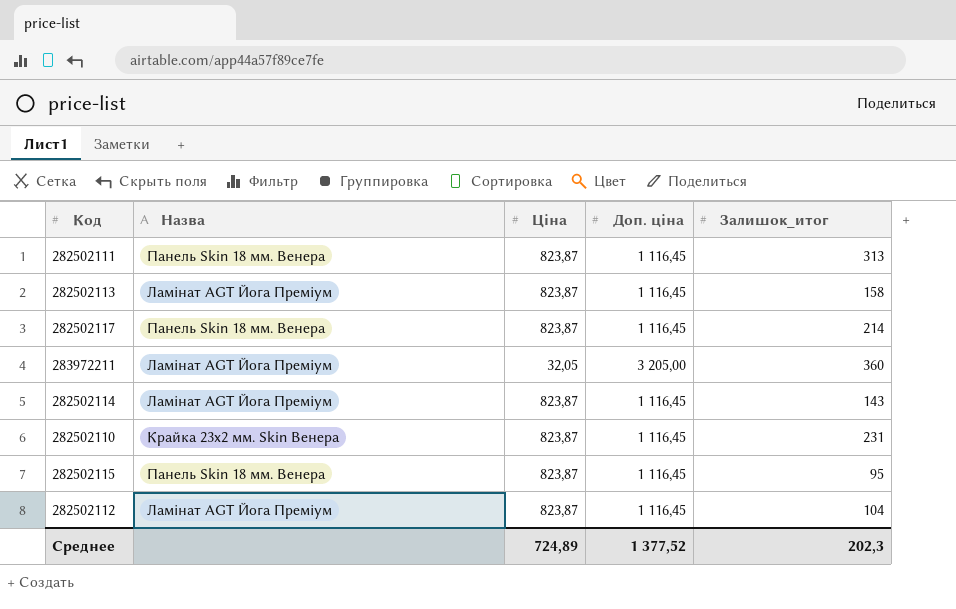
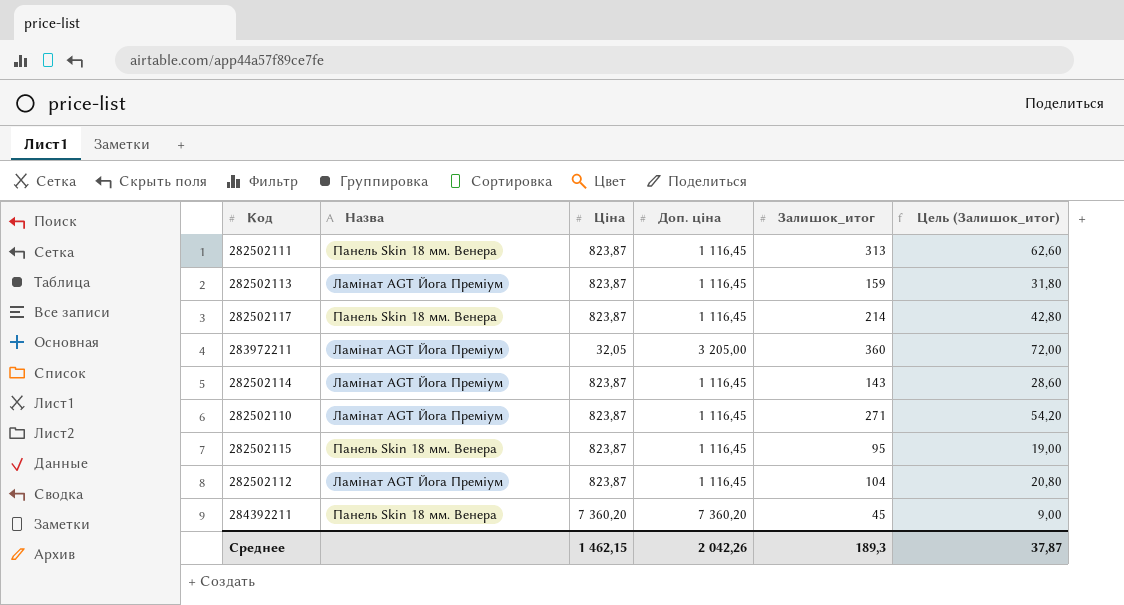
column Цель (Залишок_итог) | formula: none -> [Залишок_итог] * 0,2
282502113 | Залишок_итог: 158 -> 159
282502110 | Назва: Крайка 23x2 мм. Skin Венера -> Ламінат AGT Йога Преміум
282502110 | Залишок_итог: 231 -> 271
row 284392211: none -> Панель Skin 18 мм. Венера | 7 360,20 | 7 360,20 | 45 | 9,00
Среднее | Ціна: 724,89 -> 1 462,15
Среднее | Доп. ціна: 1 377,52 -> 2 042,26
Среднее | Залишок_итог: 202,3 -> 189,3

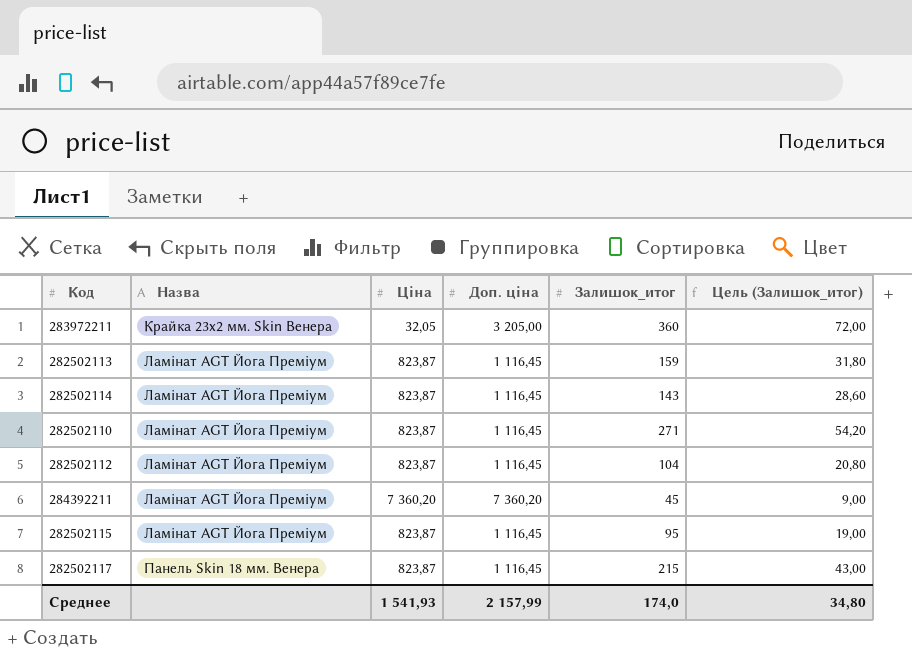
row order: none -> Назва ascending
row 282502111: Панель Skin 18 мм. Венера | 823,87 | 1 116,45 | 313 | 62,60 -> none
283972211 | Назва: Ламінат AGT Йога Преміум -> Крайка 23x2 мм. Skin Венера
284392211 | Назва: Панель Skin 18 мм. Венера -> Ламінат AGT Йога Преміум
282502115 | Назва: Панель Skin 18 мм. Венера -> Ламінат AGT Йога Преміум
282502117 | Залишок_итог: 214 -> 215
282502117 | Цель (Залишок_итог): 42,80 -> 43,00
Среднее | Ціна: 1 462,15 -> 1 541,93
Среднее | Доп. ціна: 2 042,26 -> 2 157,99
Среднее | Залишок_итог: 189,3 -> 174,0
Среднее | Цель (Залишок_итог): 37,87 -> 34,80

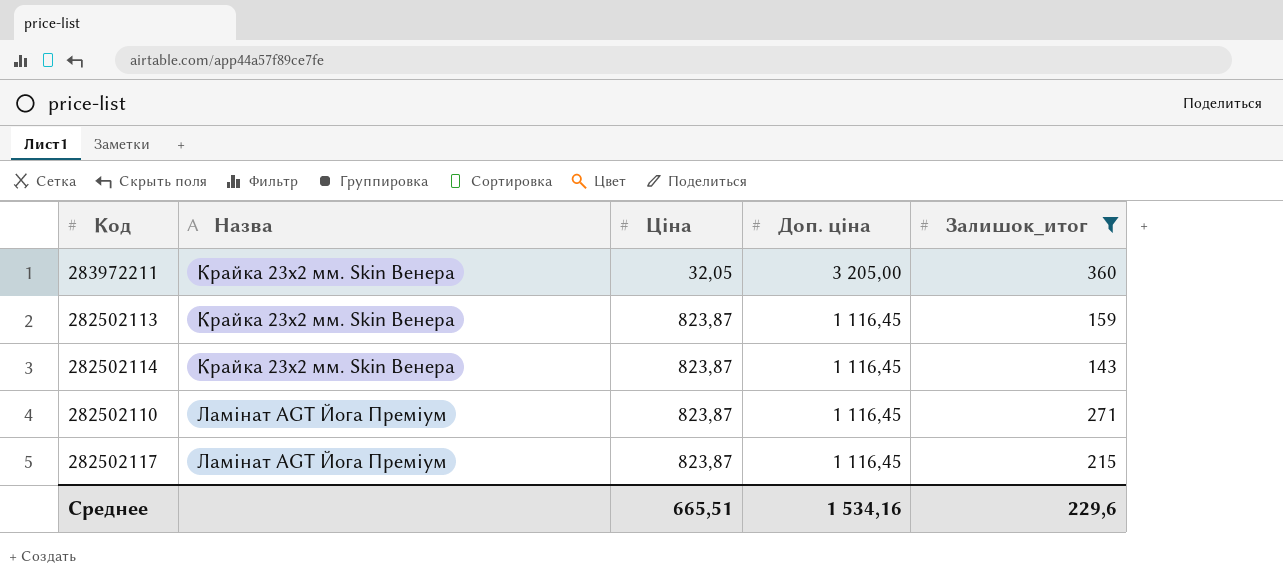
filter: none -> Залишок_итог >= 143
column Цель (Залишок_итог) | formula: [Залишок_итог] * 0,2 -> none
282502113 | Назва: Ламінат AGT Йога Преміум -> Крайка 23x2 мм. Skin Венера
282502114 | Назва: Ламінат AGT Йога Преміум -> Крайка 23x2 мм. Skin Венера
282502117 | Назва: Панель Skin 18 мм. Венера -> Ламінат AGT Йога Преміум
Среднее | Ціна: 1 541,93 -> 665,51
Среднее | Доп. ціна: 2 157,99 -> 1 534,16
Среднее | Залишок_итог: 174,0 -> 229,6

